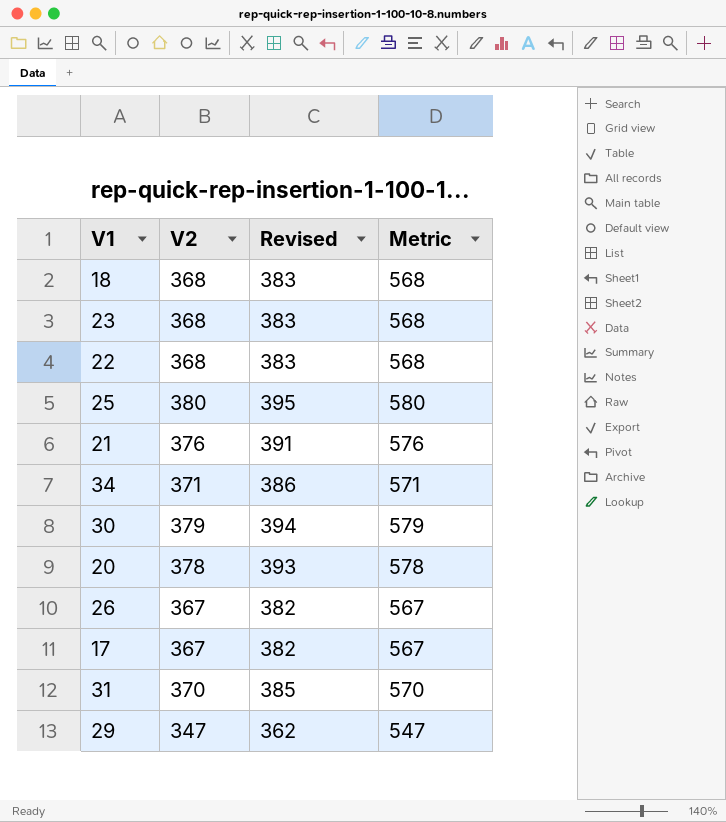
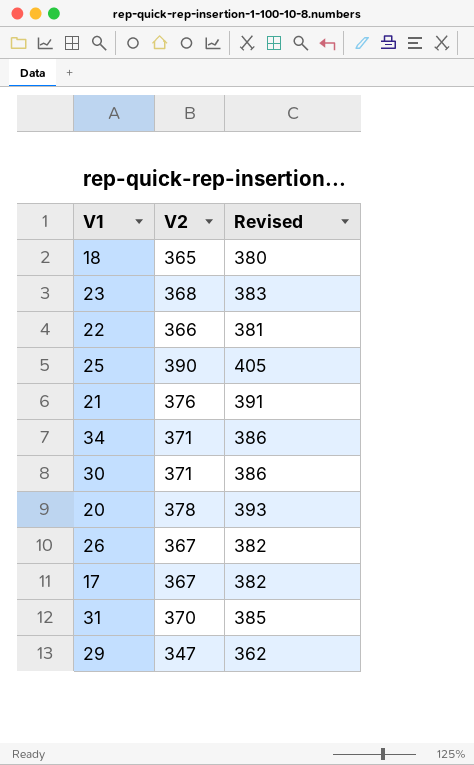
column Metric | formula: [V2] + 200 -> none
18 | V2: 368 -> 365
18 | Revised: 383 -> 380
22 | V2: 368 -> 366
22 | Revised: 383 -> 381
25 | V2: 380 -> 390
25 | Revised: 395 -> 405
30 | V2: 379 -> 371
30 | Revised: 394 -> 386

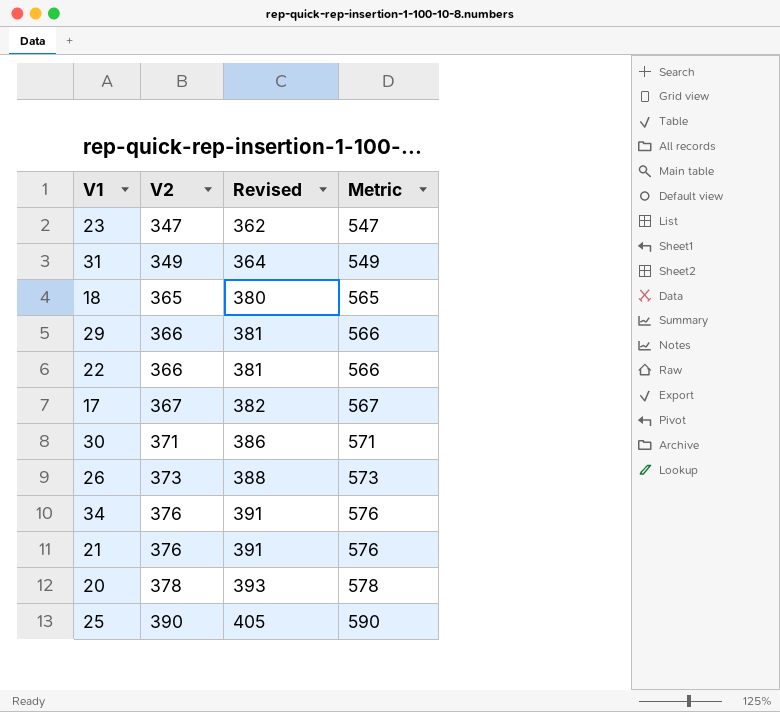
row order: none -> V2 ascending
column Metric | formula: none -> [V2] + 200
23 | V2: 368 -> 347
23 | Revised: 383 -> 362
31 | V2: 370 -> 349
31 | Revised: 385 -> 364
29 | V2: 347 -> 366
29 | Revised: 362 -> 381
26 | V2: 367 -> 373
26 | Revised: 382 -> 388
34 | V2: 371 -> 376
34 | Revised: 386 -> 391

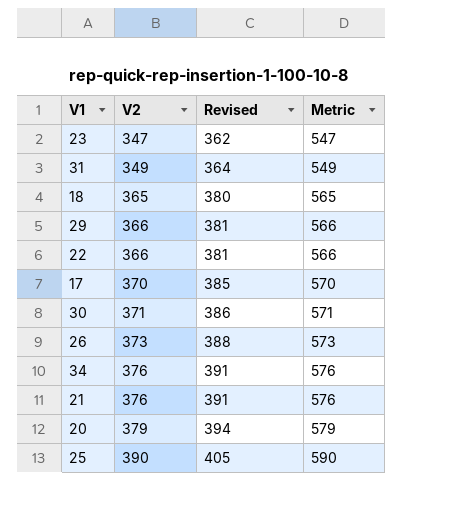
17 | V2: 367 -> 370
17 | Revised: 382 -> 385
17 | Metric: 567 -> 570
20 | V2: 378 -> 379
20 | Revised: 393 -> 394
20 | Metric: 578 -> 579

